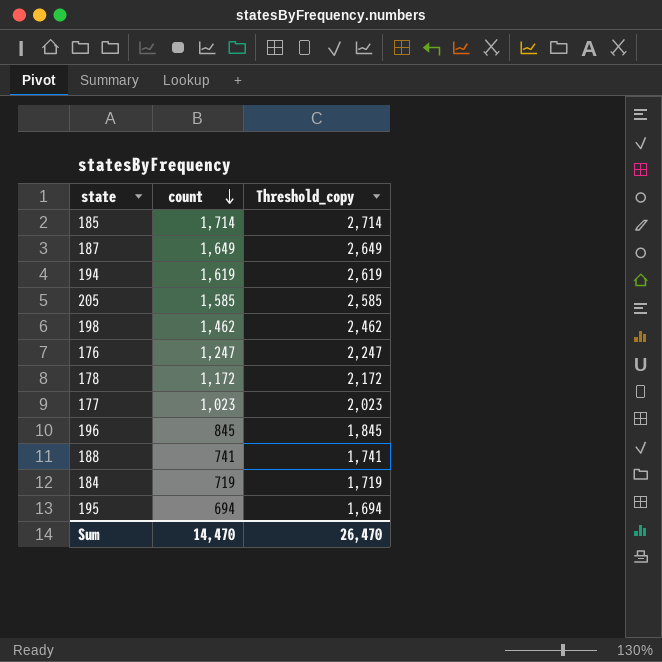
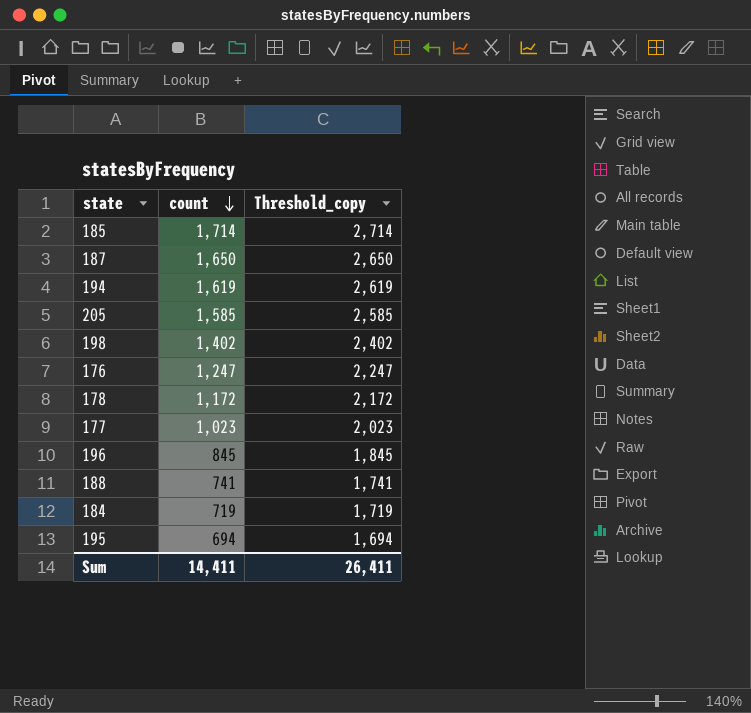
187 | count: 1,649 -> 1,650
187 | Threshold_copy: 2,649 -> 2,650
198 | count: 1,462 -> 1,402
198 | Threshold_copy: 2,462 -> 2,402
Sum | count: 14,470 -> 14,411
Sum | Threshold_copy: 26,470 -> 26,411

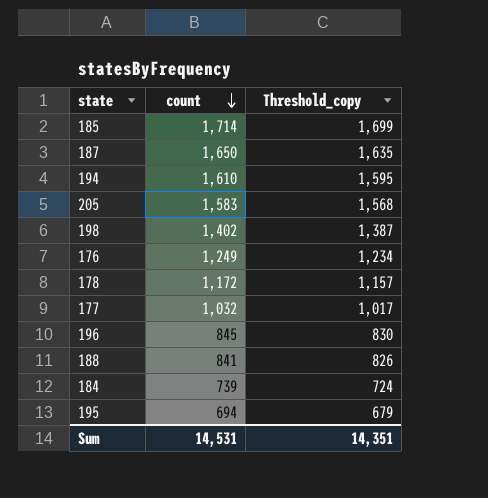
column Threshold_copy | formula: [count] + 1000 -> [count] - 15
194 | count: 1,619 -> 1,610
205 | count: 1,585 -> 1,583
176 | count: 1,247 -> 1,249
177 | count: 1,023 -> 1,032
188 | count: 741 -> 841
184 | count: 719 -> 739
Sum | count: 14,411 -> 14,531
Sum | Threshold_copy: 26,411 -> 14,351

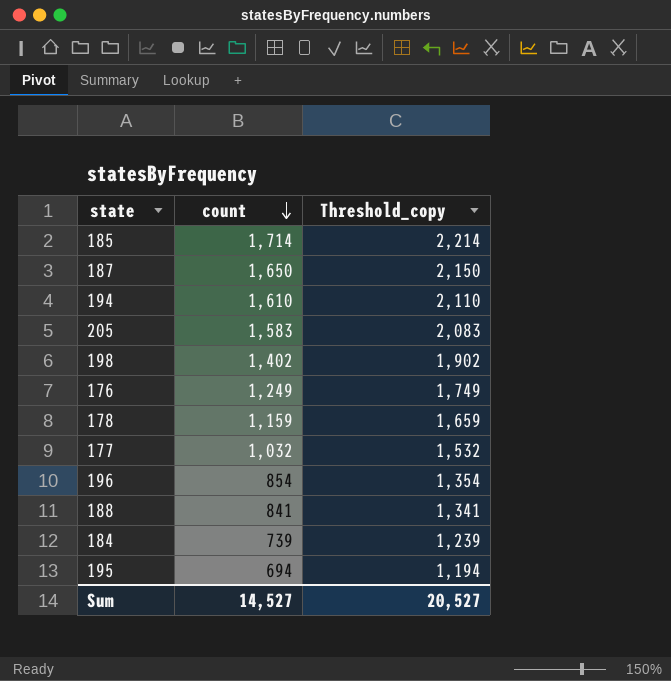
column Threshold_copy | formula: [count] - 15 -> [count] + 500
178 | count: 1,172 -> 1,159
196 | count: 845 -> 854
Sum | count: 14,531 -> 14,527
Sum | Threshold_copy: 14,351 -> 20,527

